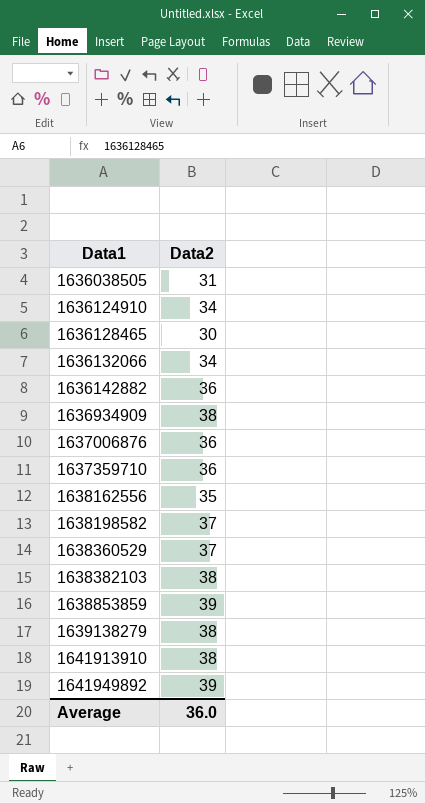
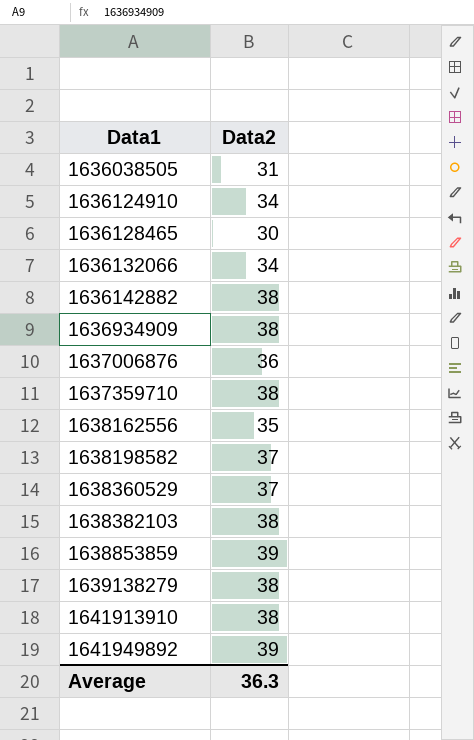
1636142882 | Data2: 36 -> 38
1637359710 | Data2: 36 -> 38
Average | Data2: 36.0 -> 36.3

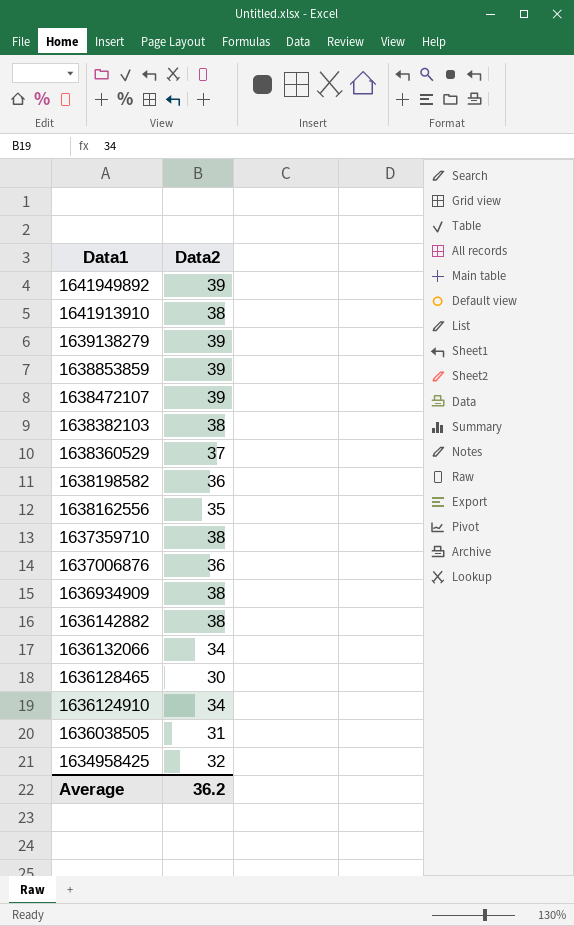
row order: Data1 ascending -> Data1 descending
1639138279 | Data2: 38 -> 39
row 1638472107: none -> 39
1638198582 | Data2: 37 -> 36
row 1634958425: none -> 32
Average | Data2: 36.3 -> 36.2

